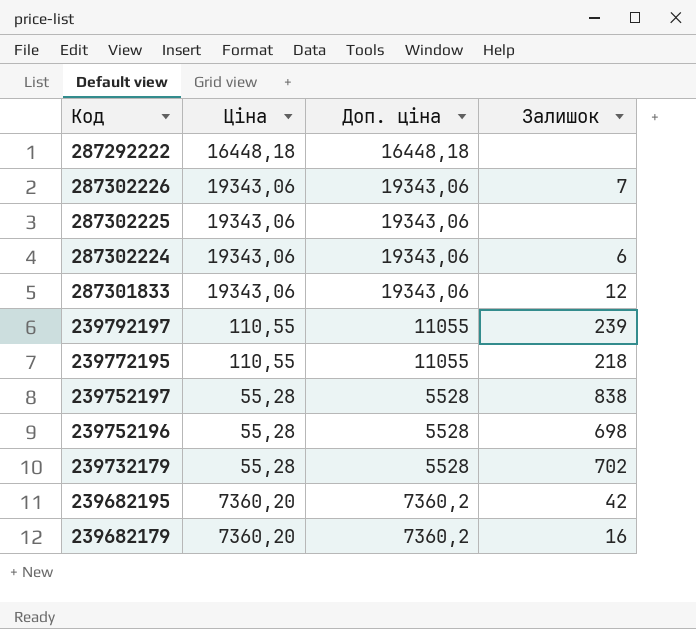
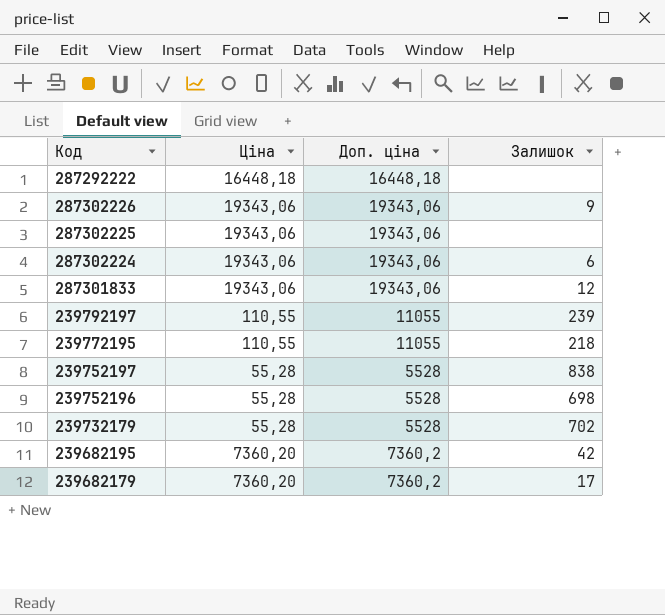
287302226 | Залишок: 7 -> 9
239682179 | Залишок: 16 -> 17

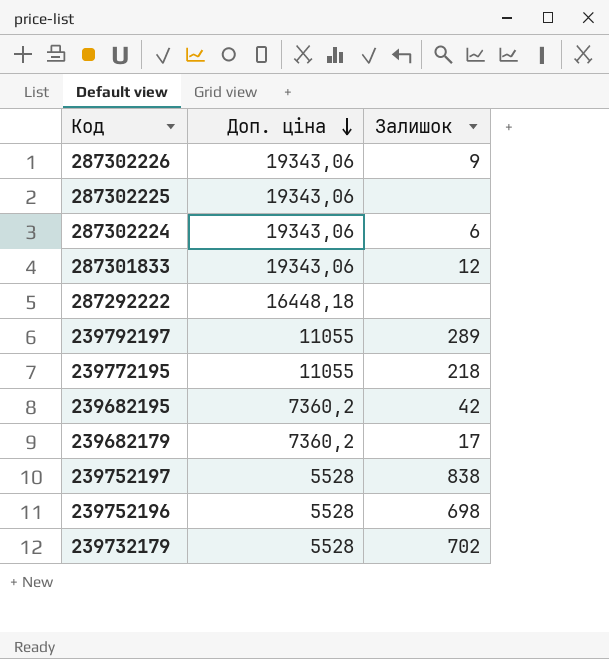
row order: none -> Доп. ціна descending
column Ціна | position: 2 -> none
239792197 | Залишок: 239 -> 289

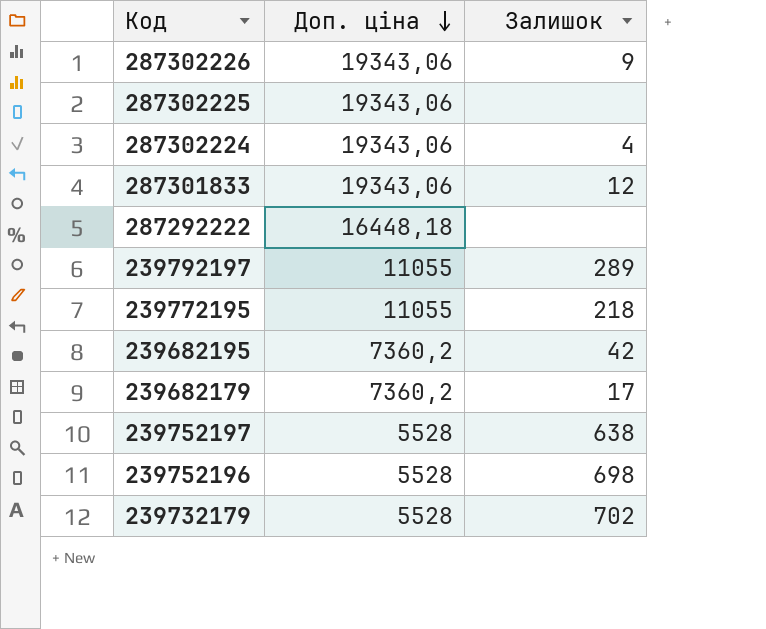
287302224 | Залишок: 6 -> 4
239752197 | Залишок: 838 -> 638

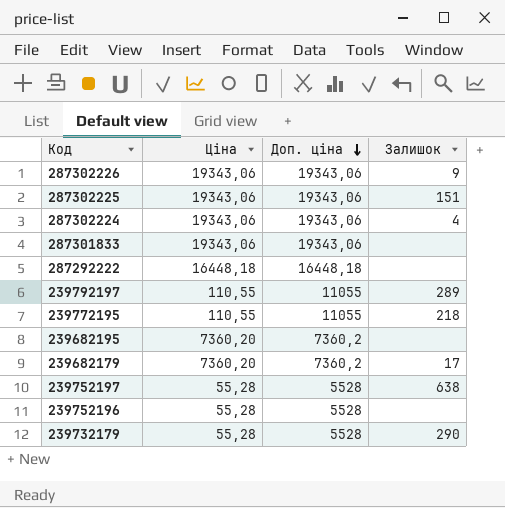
column Ціна | position: none -> 2
287302225 | Залишок: none -> 151
287301833 | Залишок: 12 -> none
239682195 | Залишок: 42 -> none
239752196 | Залишок: 698 -> none
239732179 | Залишок: 702 -> 290

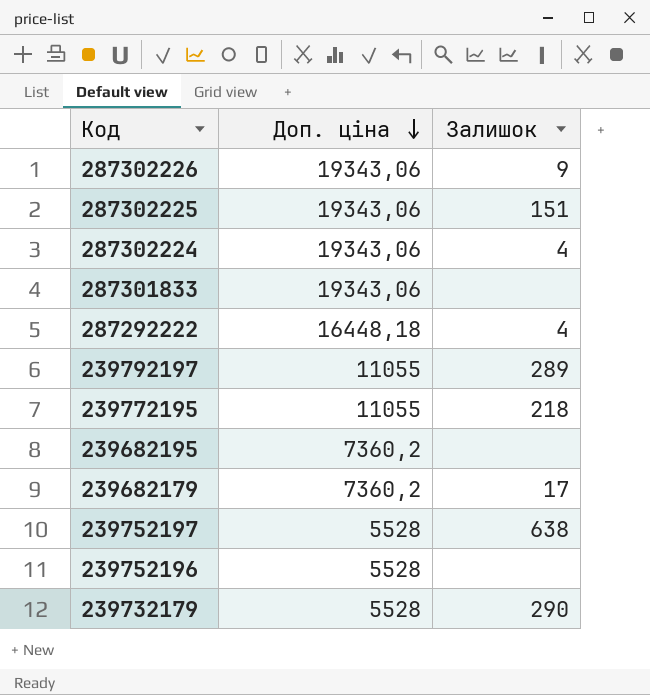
column Ціна | position: 2 -> none
287292222 | Залишок: none -> 4

